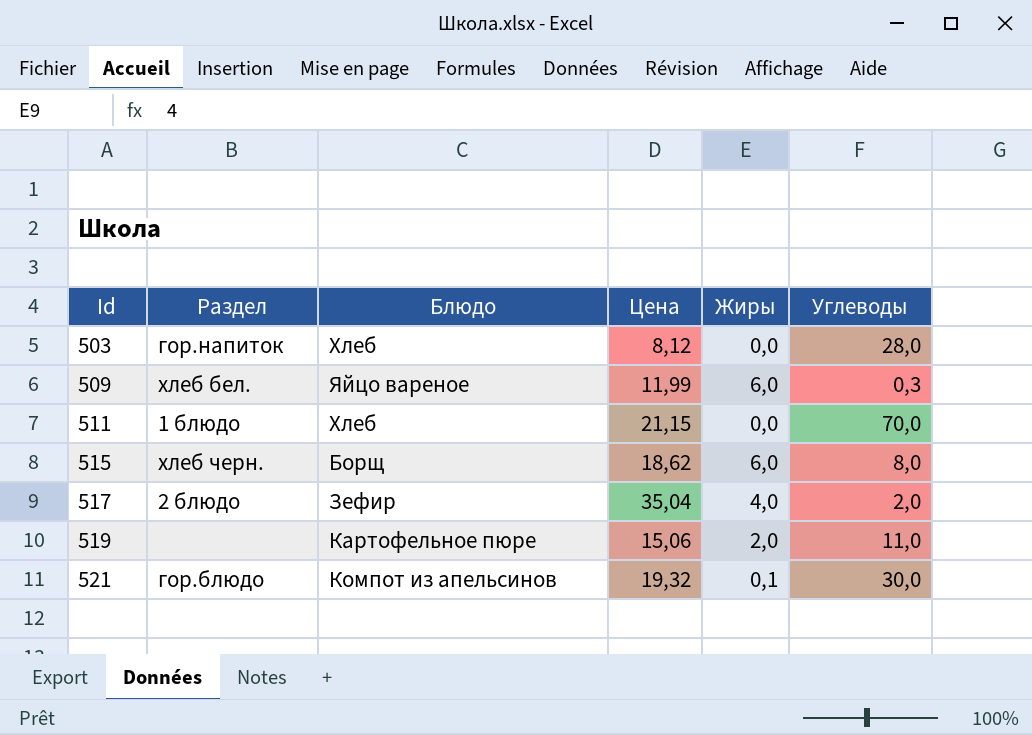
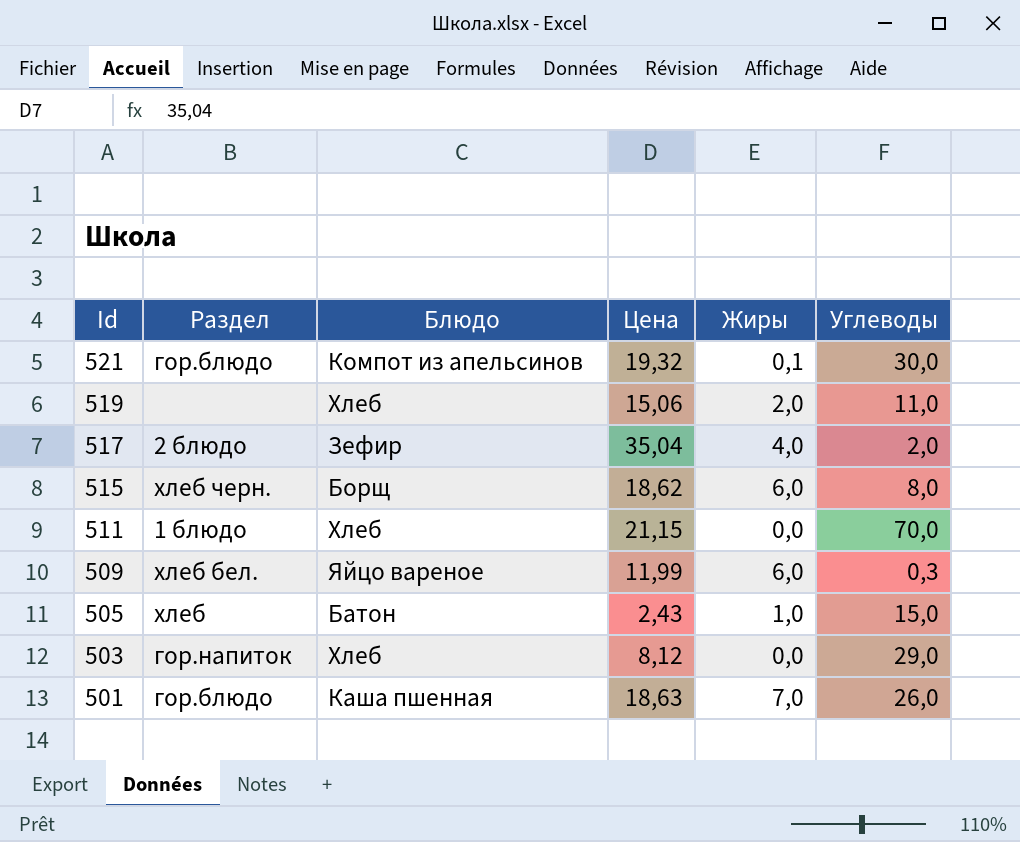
row order: Id ascending -> Id descending
519 | Блюдо: Картофельное пюре -> Хлеб
row 505: none -> хлеб | Батон | 2,43 | 1,0 | 15,0
503 | Углеводы: 28,0 -> 29,0
row 501: none -> гор.блюдо | Каша пшенная | 18,63 | 7,0 | 26,0

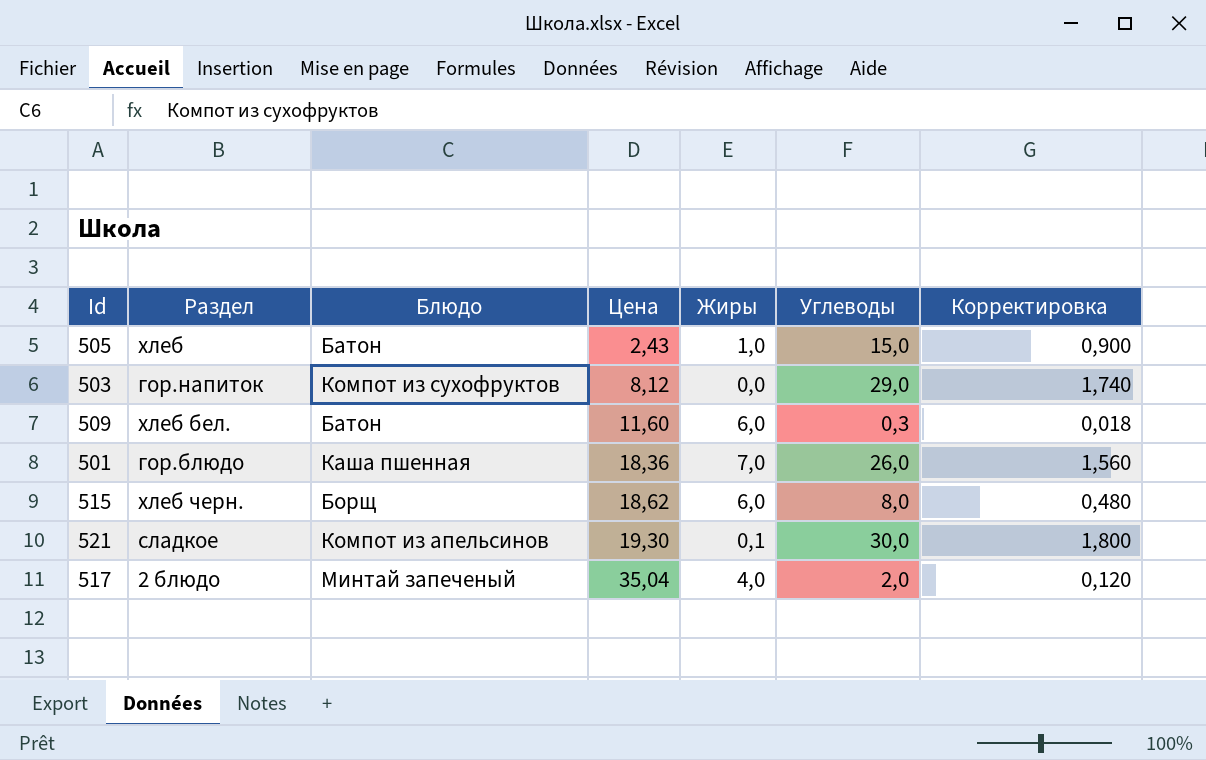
row order: Id descending -> Цена ascending
column Корректировка | formula: none -> [Углеводы] * 0,06
row 519: none | Хлеб | 15,06 | 2,0 | 11,0 -> none
row 511: 1 блюдо | Хлеб | 21,15 | 0,0 | 70,0 -> none
503 | Блюдо: Хлеб -> Компот из сухофруктов
509 | Блюдо: Яйцо вареное -> Батон
509 | Цена: 11,99 -> 11,60
501 | Цена: 18,63 -> 18,36
521 | Раздел: гор.блюдо -> сладкое
521 | Цена: 19,32 -> 19,30
517 | Блюдо: Зефир -> Минтай запеченый

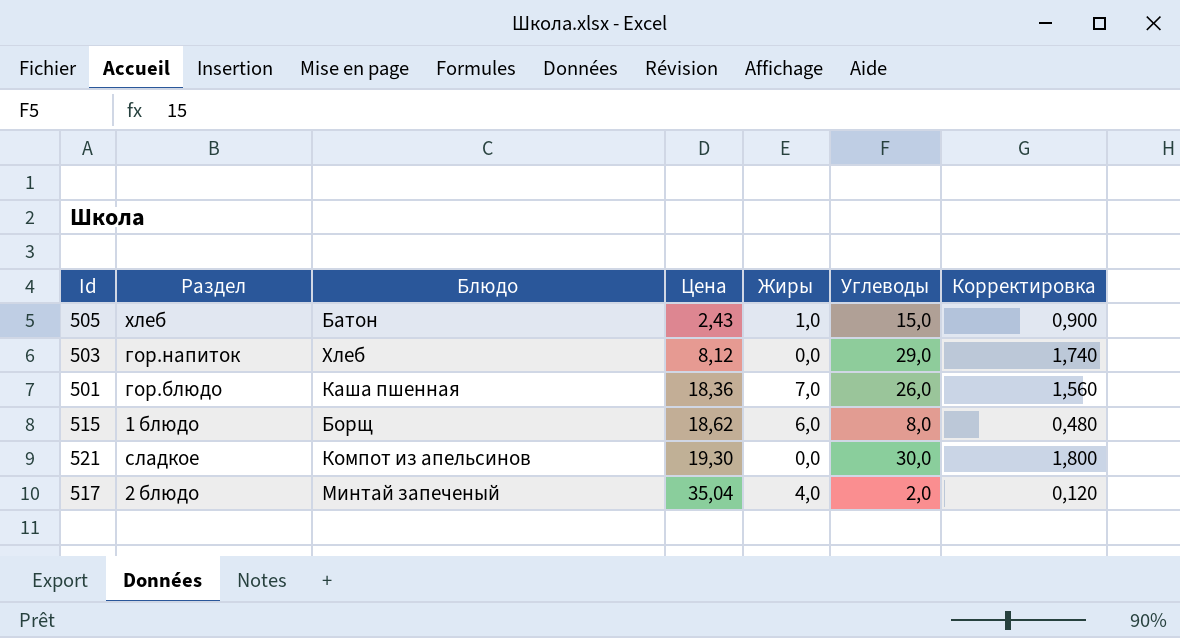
row 509: хлеб бел. | Батон | 11,60 | 6,0 | 0,3 | 0,018 -> none
503 | Блюдо: Компот из сухофруктов -> Хлеб
515 | Раздел: хлеб черн. -> 1 блюдо
521 | Жиры: 0,1 -> 0,0

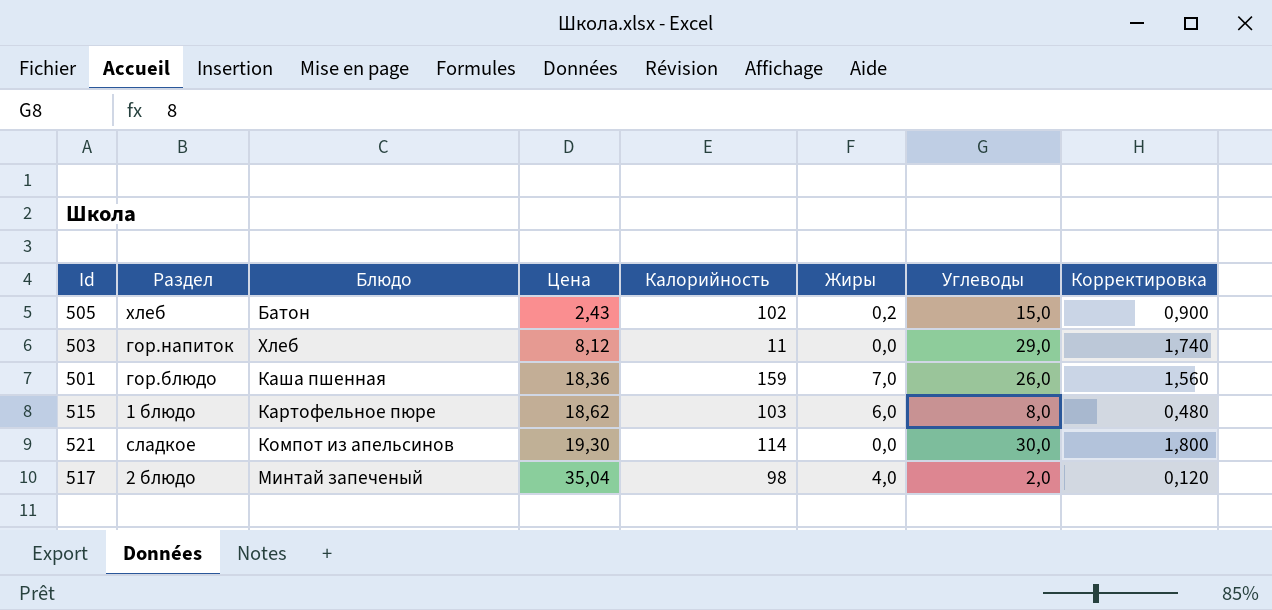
column Калорийность | position: none -> 5
505 | Жиры: 1,0 -> 0,2
515 | Блюдо: Борщ -> Картофельное пюре

